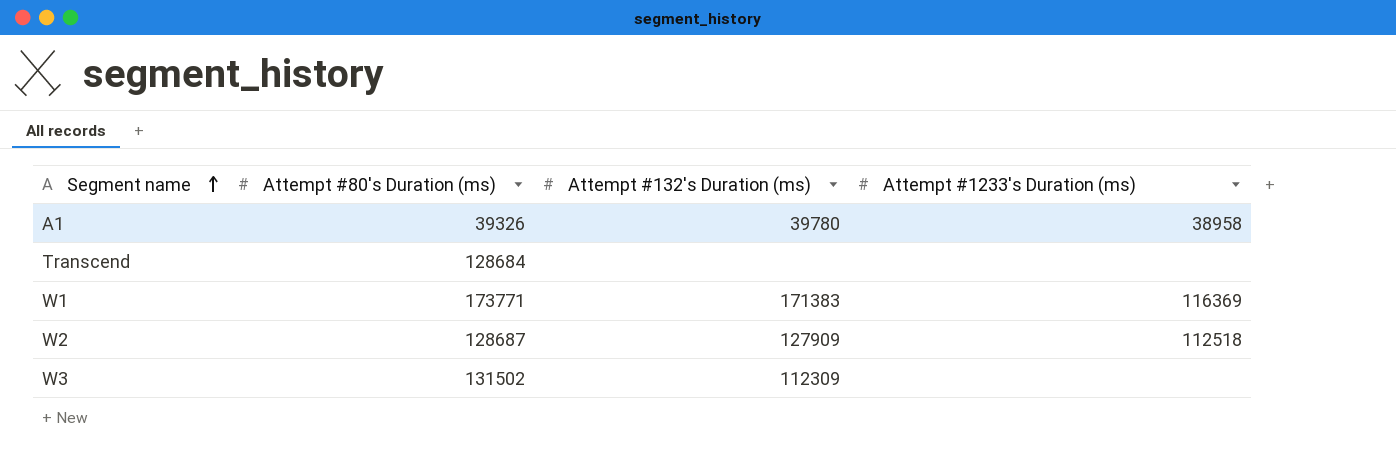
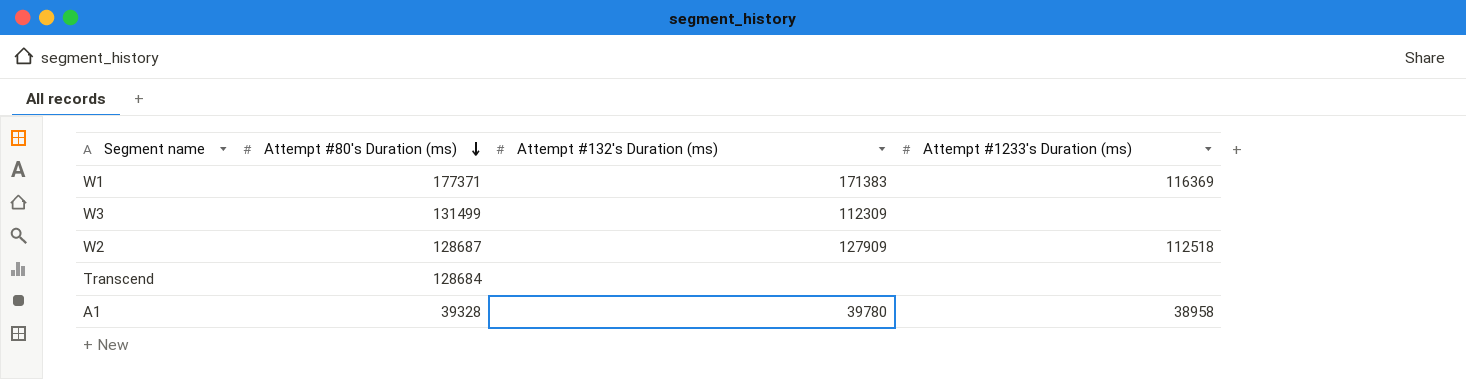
row order: Segment name ascending -> Attempt #80's Duration (ms) descending
W1 | Attempt #80's Duration (ms): 173771 -> 177371
W3 | Attempt #80's Duration (ms): 131502 -> 131499
A1 | Attempt #80's Duration (ms): 39326 -> 39328

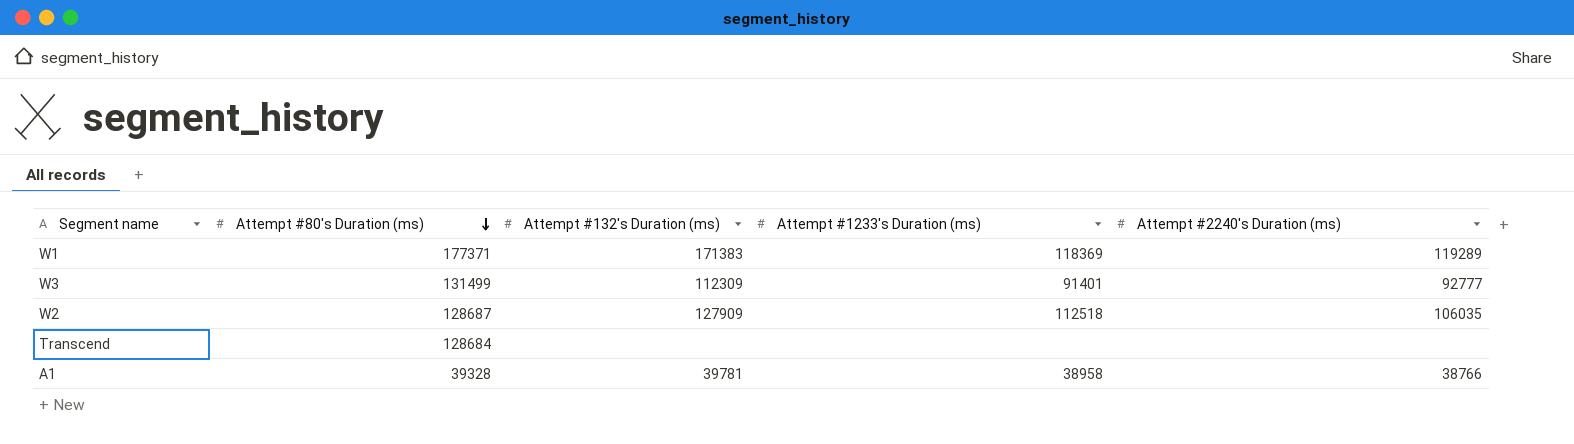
column Attempt #2240's Duration (ms) | position: none -> 5
W1 | Attempt #1233's Duration (ms): 116369 -> 118369
W3 | Attempt #1233's Duration (ms): none -> 91401
A1 | Attempt #132's Duration (ms): 39780 -> 39781

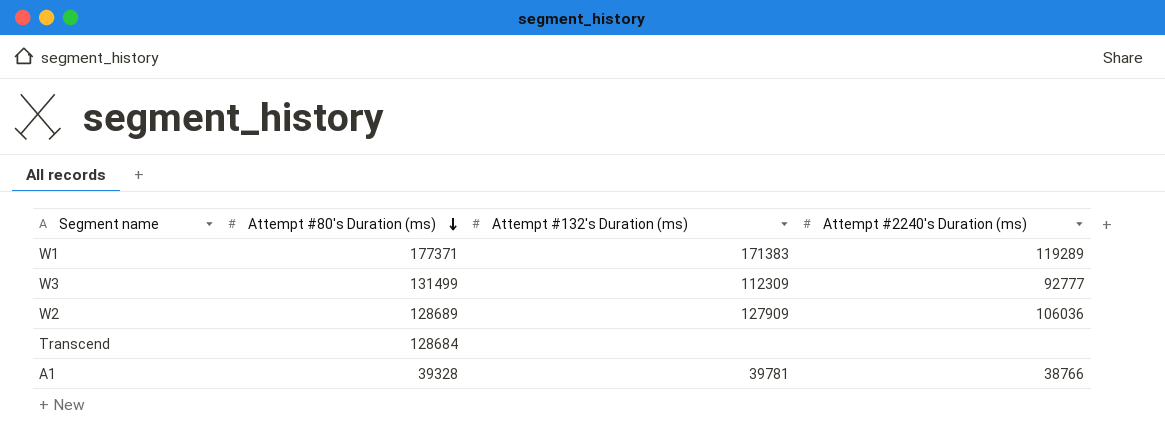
column Attempt #1233's Duration (ms) | position: 4 -> none
W2 | Attempt #80's Duration (ms): 128687 -> 128689
W2 | Attempt #2240's Duration (ms): 106035 -> 106036

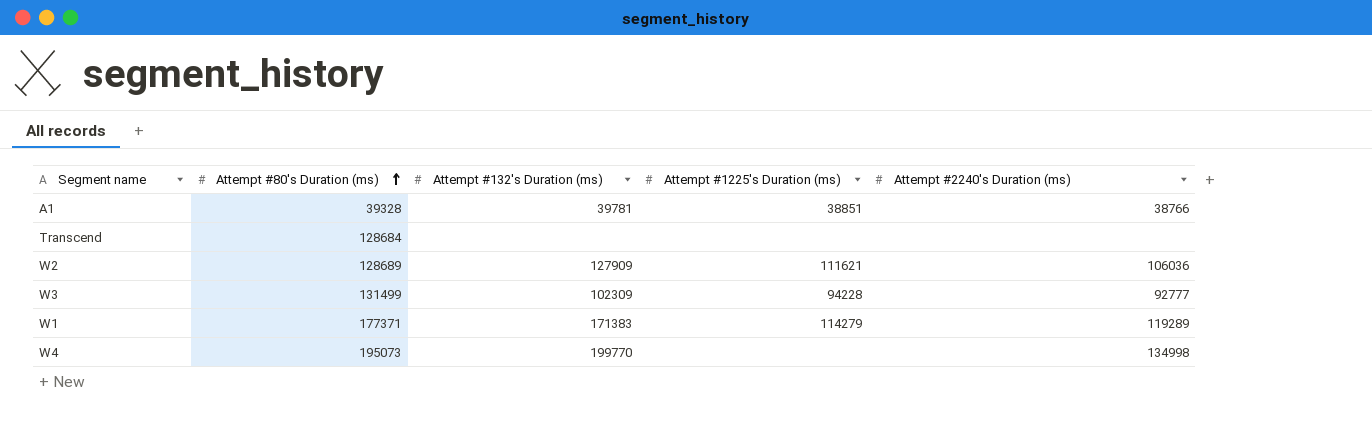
row order: Attempt #80's Duration (ms) descending -> Attempt #80's Duration (ms) ascending
column Attempt #1225's Duration (ms) | position: none -> 4
W3 | Attempt #132's Duration (ms): 112309 -> 102309
row W4: none -> 195073 | 199770 | none | 134998

